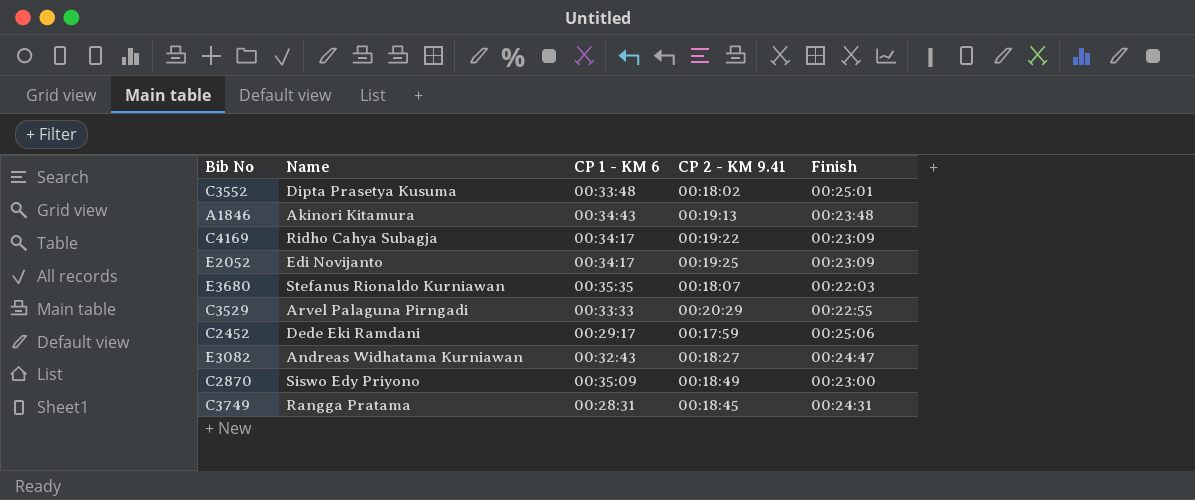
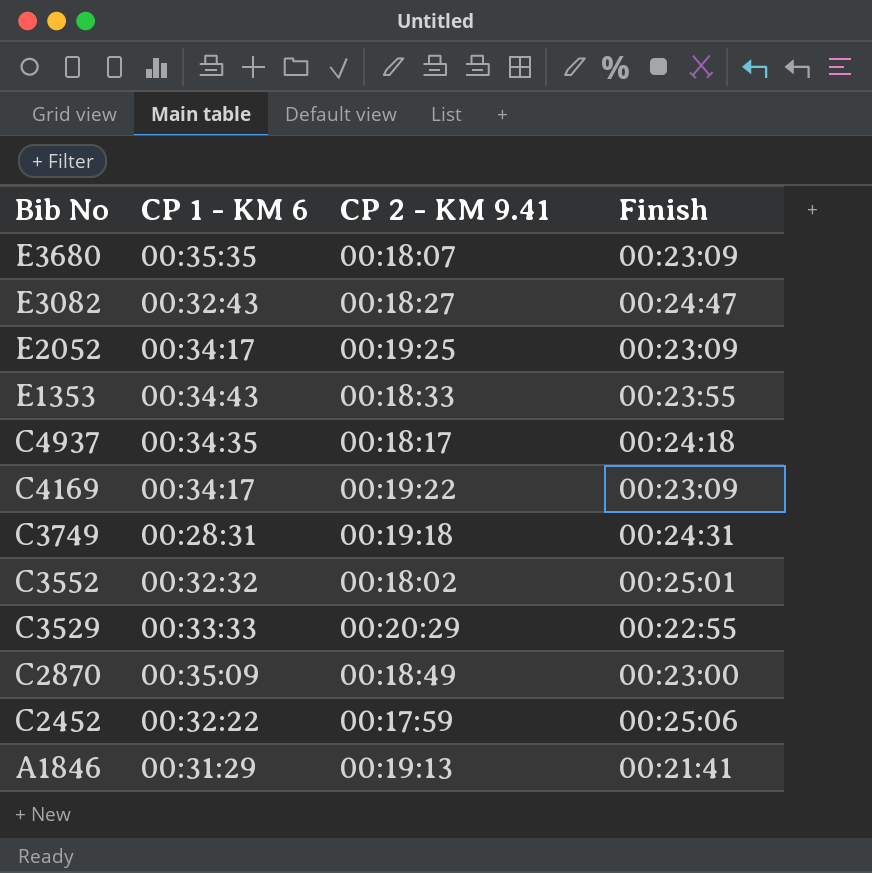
row order: none -> Bib No descending
column Name | position: 2 -> none
E3680 | Finish: 00:22:03 -> 00:23:09
row E1353: none -> 00:34:43 | 00:18:33 | 00:23:55
row C4937: none -> 00:34:35 | 00:18:17 | 00:24:18
C3749 | CP 2 - KM 9.41: 00:18:45 -> 00:19:18
C3552 | CP 1 - KM 6: 00:33:48 -> 00:32:32
C2452 | CP 1 - KM 6: 00:29:17 -> 00:32:22
A1846 | CP 1 - KM 6: 00:34:43 -> 00:31:29
A1846 | Finish: 00:23:48 -> 00:21:41

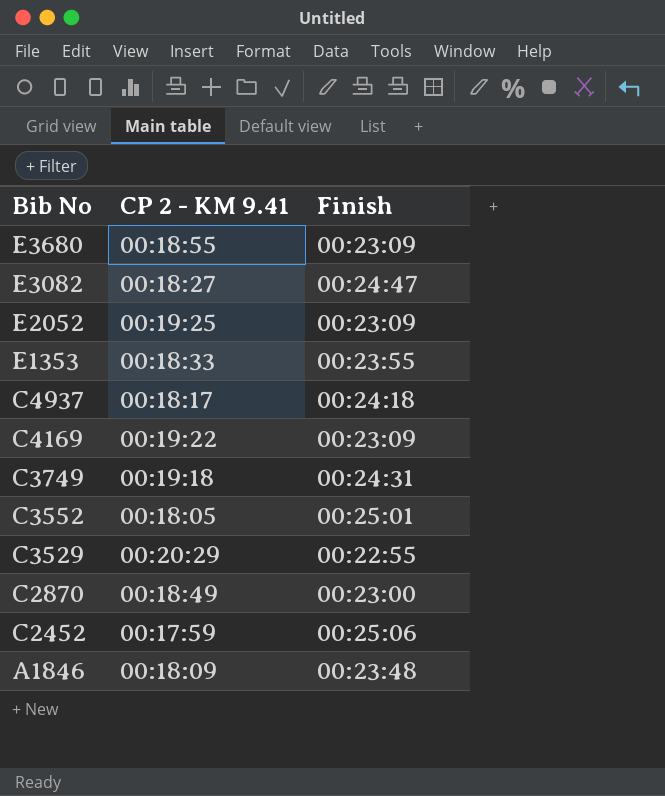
column CP 1 - KM 6 | position: 2 -> none
E3680 | CP 2 - KM 9.41: 00:18:07 -> 00:18:55
C3552 | CP 2 - KM 9.41: 00:18:02 -> 00:18:05
A1846 | CP 2 - KM 9.41: 00:19:13 -> 00:18:09
A1846 | Finish: 00:21:41 -> 00:23:48

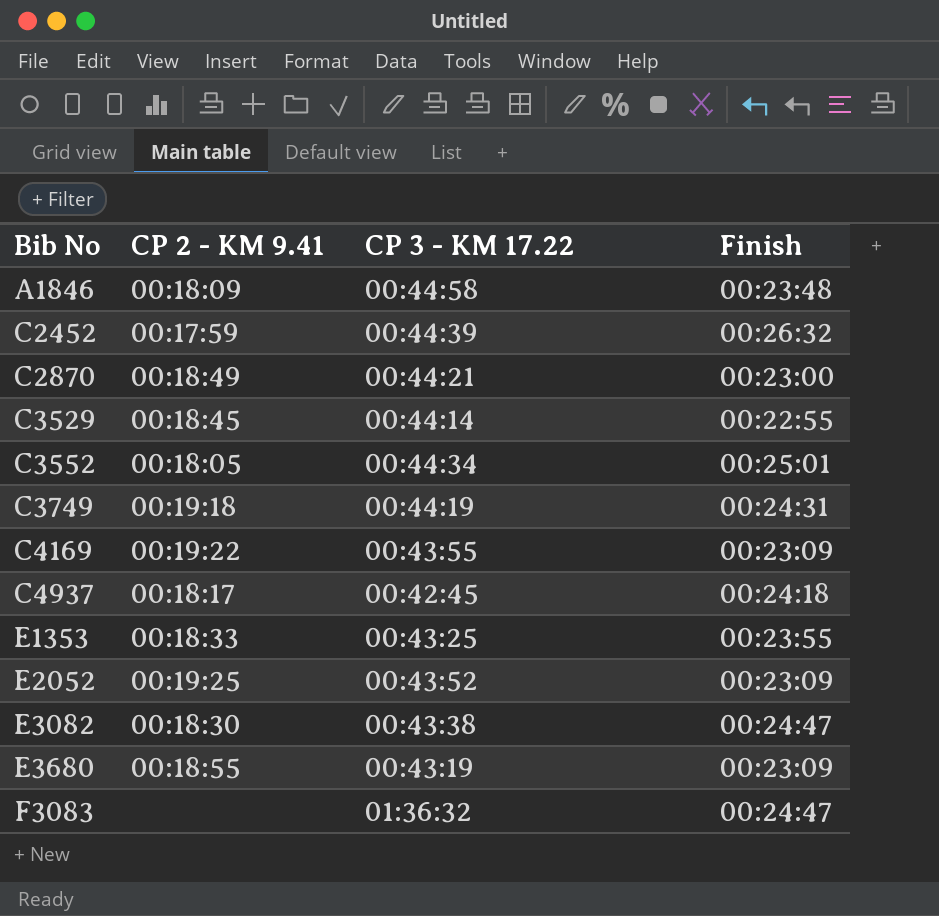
row order: Bib No descending -> Bib No ascending
column CP 3 - KM 17.22 | position: none -> 3
C2452 | Finish: 00:25:06 -> 00:26:32
C3529 | CP 2 - KM 9.41: 00:20:29 -> 00:18:45
E3082 | CP 2 - KM 9.41: 00:18:27 -> 00:18:30
row F3083: none -> none | 01:36:32 | 00:24:47

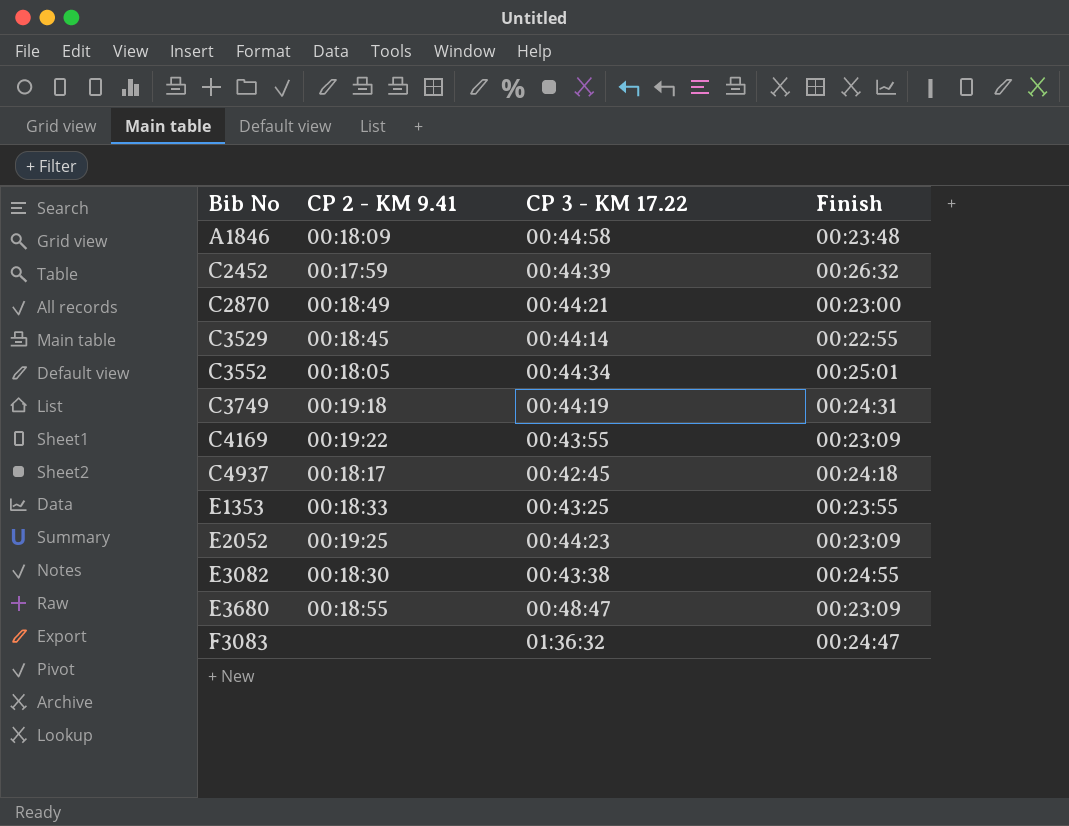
E2052 | CP 3 - KM 17.22: 00:43:52 -> 00:44:23
E3082 | Finish: 00:24:47 -> 00:24:55
E3680 | CP 3 - KM 17.22: 00:43:19 -> 00:48:47

